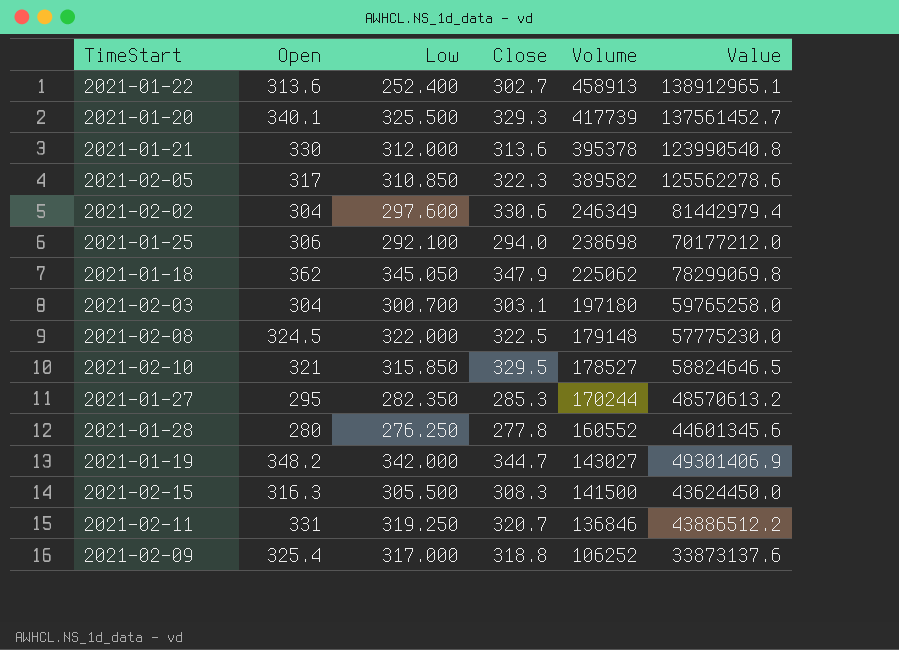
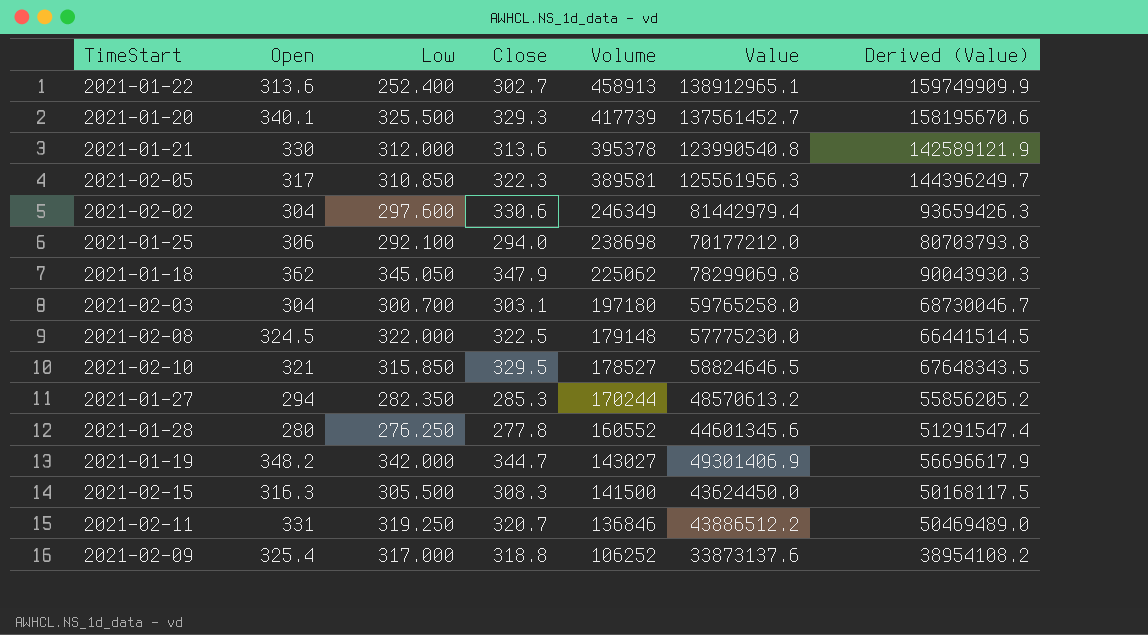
column Derived (Value) | formula: none -> [Value] * 1.15
2021-02-05 | Volume: 389582 -> 389581
2021-02-05 | Value: 125562278.6 -> 125561956.3
2021-01-27 | Open: 295 -> 294

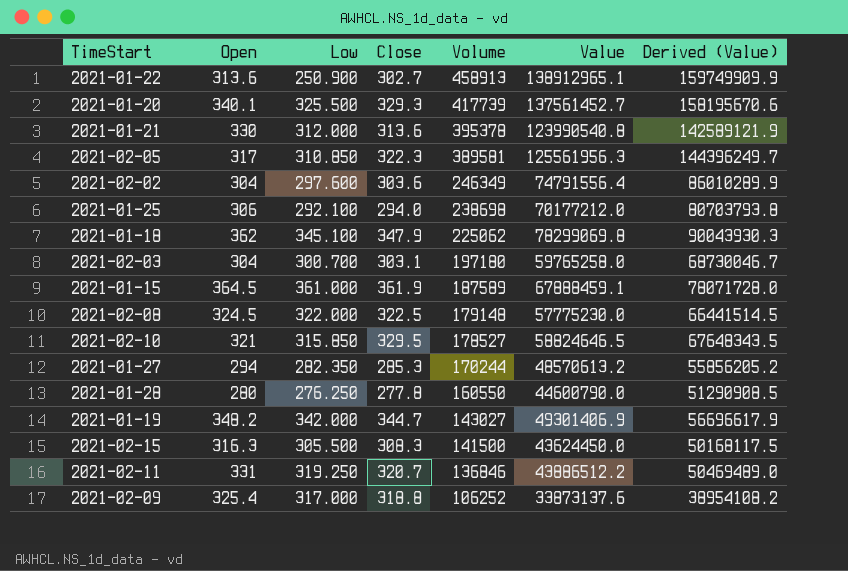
2021-01-22 | Low: 252.400 -> 250.900
2021-02-02 | Close: 330.6 -> 303.6
2021-02-02 | Value: 81442979.4 -> 74791556.4
2021-02-02 | Derived (Value): 93659426.3 -> 86010289.9
2021-01-18 | Low: 345.050 -> 345.100
row 2021-01-15: none -> 364.5 | 361.000 | 361.9 | 187589 | 67888459.1 | 78071728.0
2021-01-28 | Volume: 160552 -> 160550
2021-01-28 | Value: 44601345.6 -> 44600790.0
2021-01-28 | Derived (Value): 51291547.4 -> 51290908.5

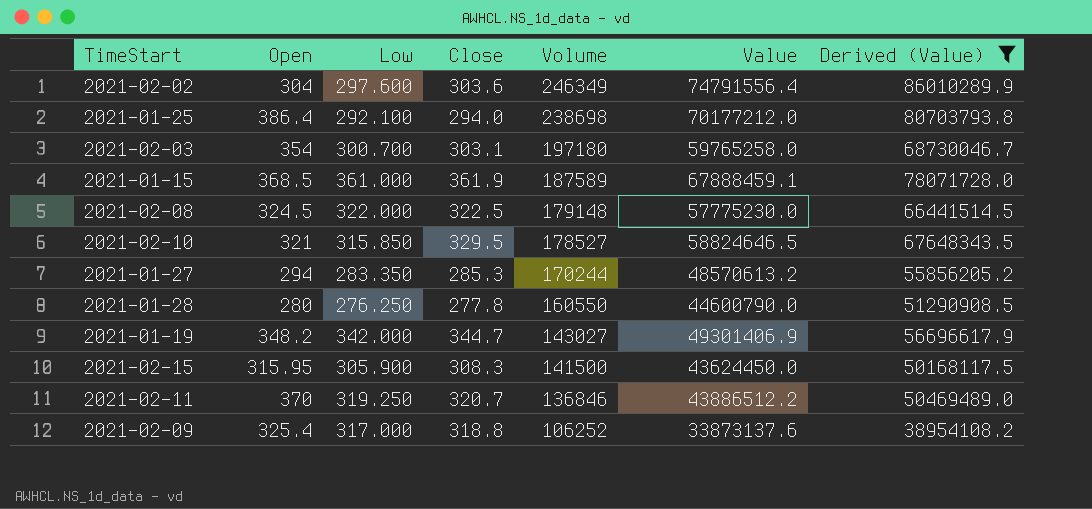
filter: none -> Derived (Value) <= 86010289.9
2021-01-25 | Open: 306 -> 386.4
2021-02-03 | Open: 304 -> 354
2021-01-15 | Open: 364.5 -> 368.5
2021-01-27 | Low: 282.350 -> 283.350
2021-02-15 | Open: 316.3 -> 315.95
2021-02-15 | Low: 305.500 -> 305.900
2021-02-11 | Open: 331 -> 370

